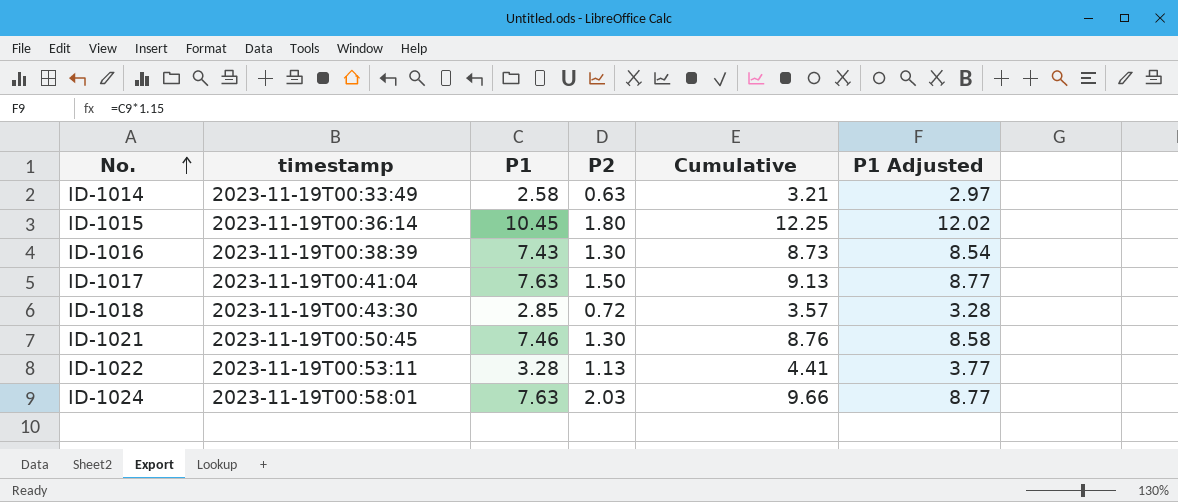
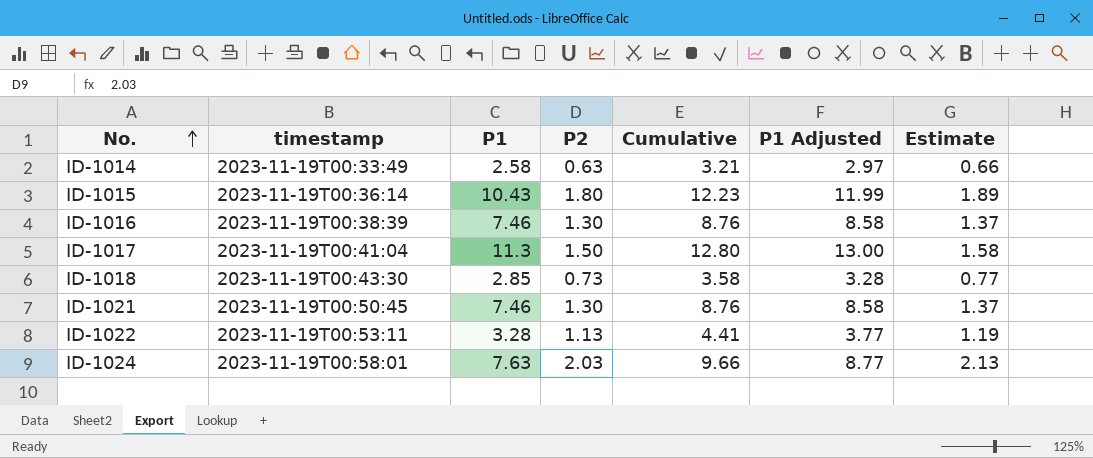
column Estimate | formula: none -> [P2] * 1.05
ID-1015 | P1: 10.45 -> 10.43
ID-1015 | Cumulative: 12.25 -> 12.23
ID-1015 | P1 Adjusted: 12.02 -> 11.99
ID-1016 | P1: 7.43 -> 7.46
ID-1016 | Cumulative: 8.73 -> 8.76
ID-1016 | P1 Adjusted: 8.54 -> 8.58
ID-1017 | P1: 7.63 -> 11.3
ID-1017 | Cumulative: 9.13 -> 12.80
ID-1017 | P1 Adjusted: 8.77 -> 13.00
ID-1018 | P2: 0.72 -> 0.73
ID-1018 | Cumulative: 3.57 -> 3.58

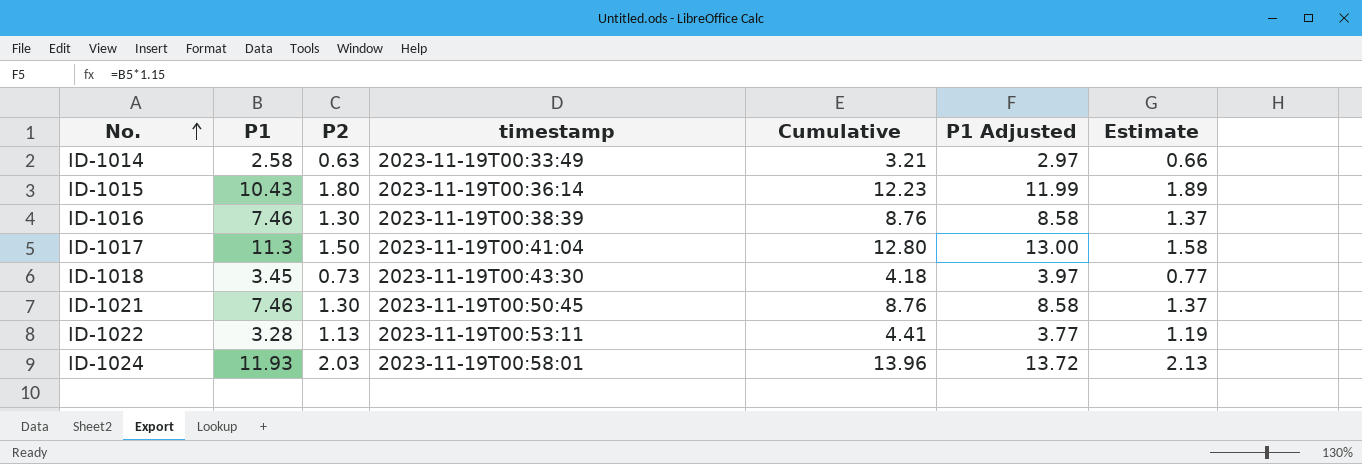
column timestamp | position: 2 -> 4
ID-1018 | P1: 2.85 -> 3.45
ID-1018 | Cumulative: 3.58 -> 4.18
ID-1018 | P1 Adjusted: 3.28 -> 3.97
ID-1024 | P1: 7.63 -> 11.93
ID-1024 | Cumulative: 9.66 -> 13.96
ID-1024 | P1 Adjusted: 8.77 -> 13.72

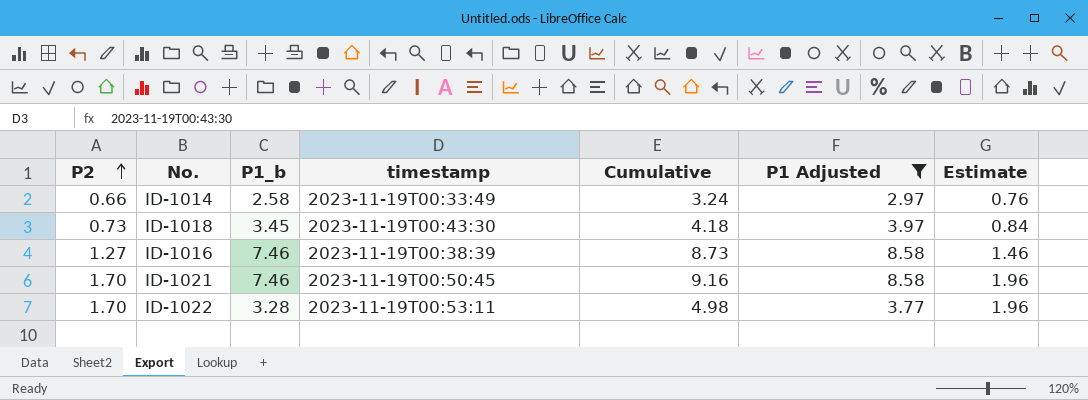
filter: none -> P1 Adjusted <= 8.58
row order: No. ascending -> P2 ascending
column P2 | position: 3 -> 1
column name: P1 -> P1_b
column Estimate | formula: [P2] * 1.05 -> [P2] * 1.15
ID-1014 | P2: 0.63 -> 0.66
ID-1014 | Cumulative: 3.21 -> 3.24
ID-1016 | P2: 1.30 -> 1.27
ID-1016 | Cumulative: 8.76 -> 8.73
ID-1021 | P2: 1.30 -> 1.70
ID-1021 | Cumulative: 8.76 -> 9.16
ID-1022 | P2: 1.13 -> 1.70
ID-1022 | Cumulative: 4.41 -> 4.98

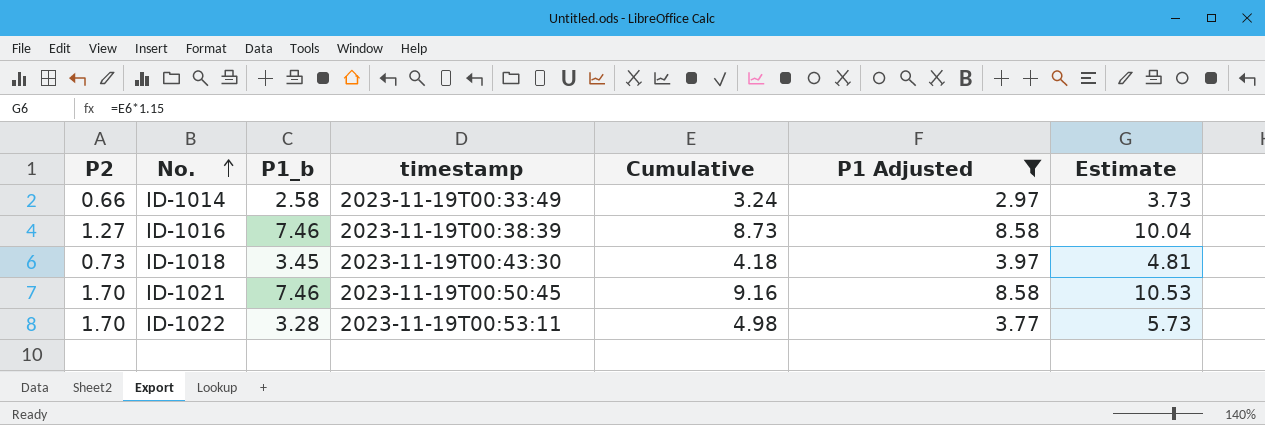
row order: P2 ascending -> No. ascending
column Estimate | formula: [P2] * 1.15 -> [Cumulative] * 1.15

